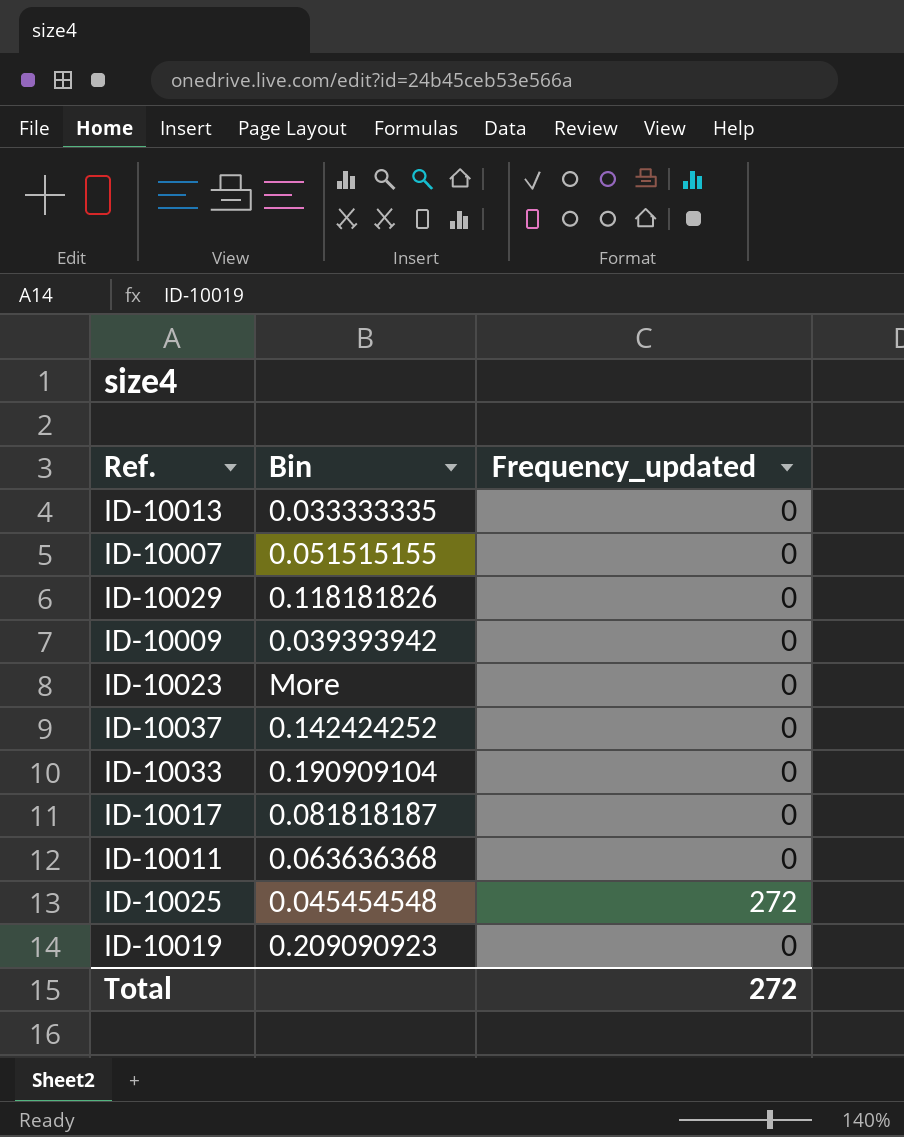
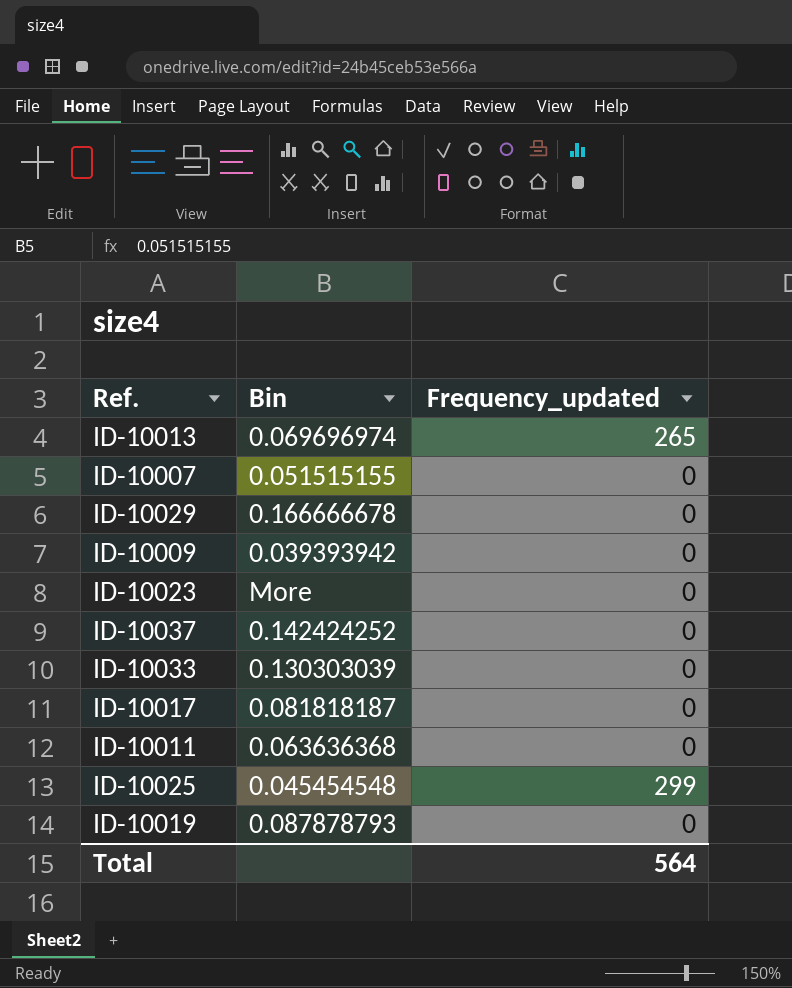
ID-10013 | Bin: 0.033333335 -> 0.069696974
ID-10013 | Frequency_updated: 0 -> 265
ID-10029 | Bin: 0.118181826 -> 0.166666678
ID-10033 | Bin: 0.190909104 -> 0.130303039
ID-10025 | Frequency_updated: 272 -> 299
ID-10019 | Bin: 0.209090923 -> 0.087878793
Total | Frequency_updated: 272 -> 564

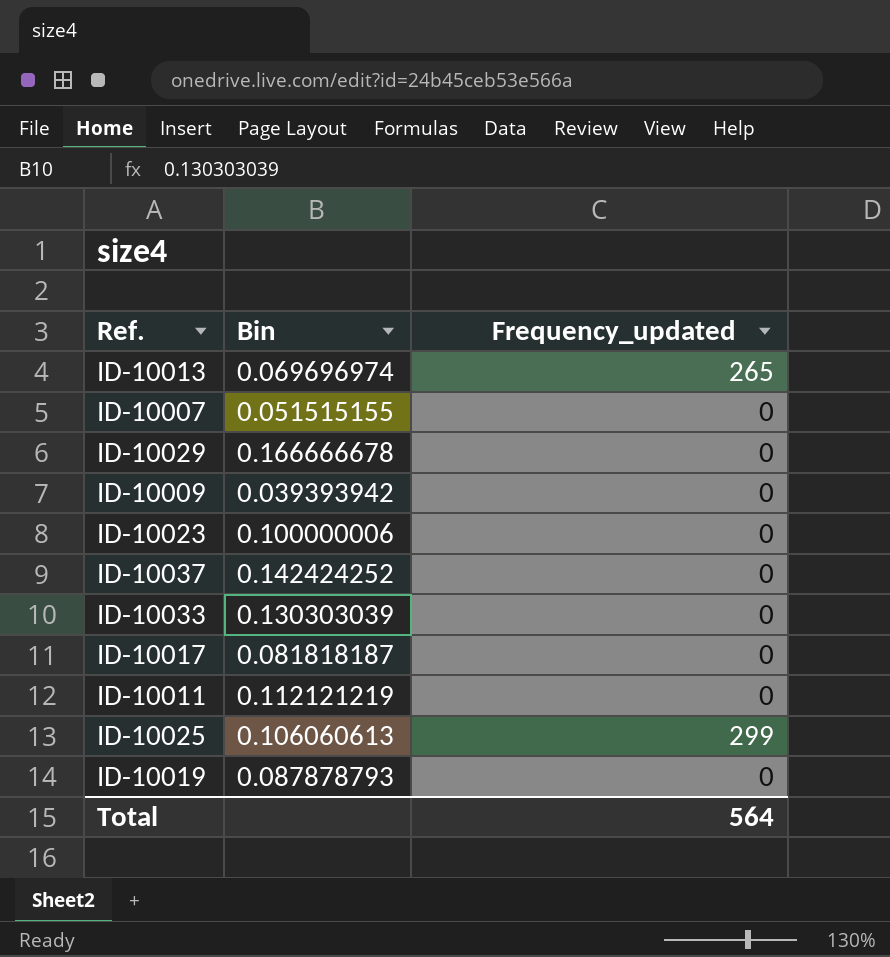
ID-10023 | Bin: More -> 0.100000006
ID-10011 | Bin: 0.063636368 -> 0.112121219
ID-10025 | Bin: 0.045454548 -> 0.106060613

